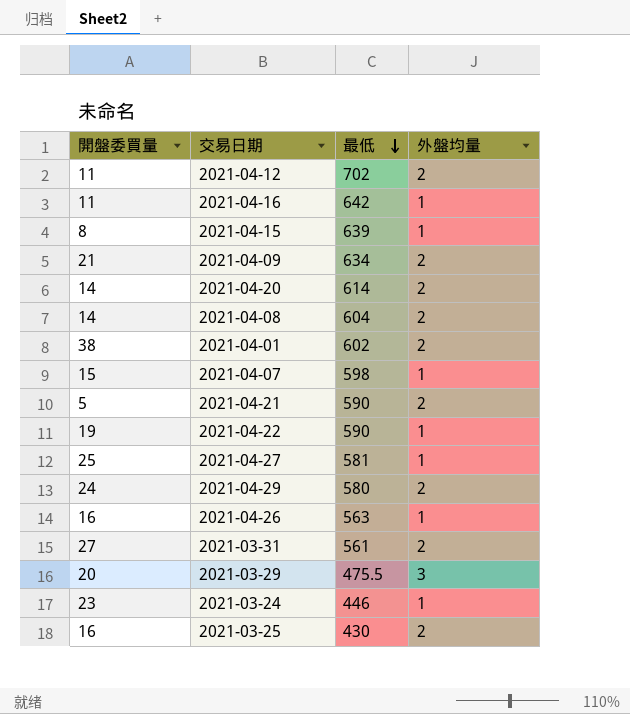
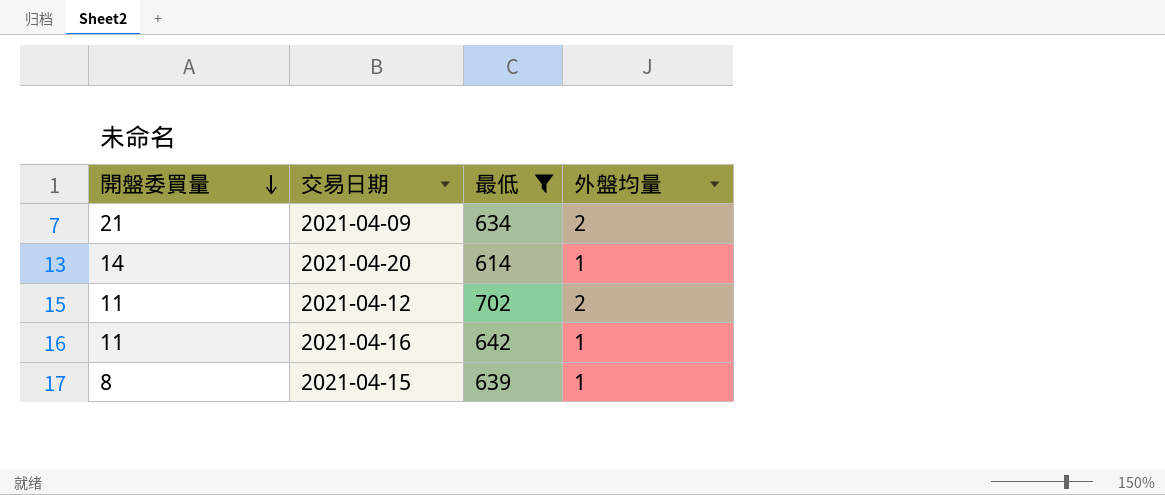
filter: none -> 最低 >= 614
row order: 最低 descending -> 開盤委買量 descending
2021-04-20 | 外盤均量: 2 -> 1

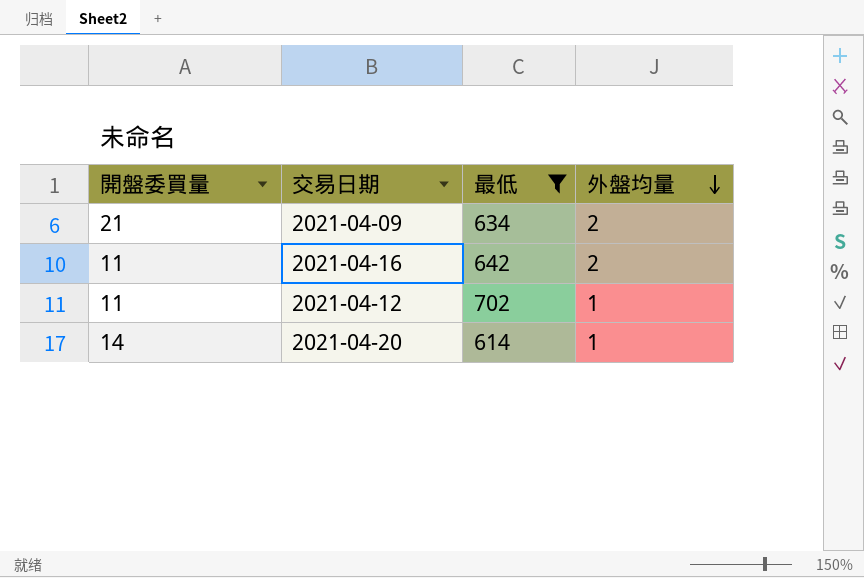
row order: 開盤委買量 descending -> 外盤均量 descending
row 2021-04-15: 8 | 639 | 1 -> none
2021-04-16 | 外盤均量: 1 -> 2
2021-04-12 | 外盤均量: 2 -> 1

